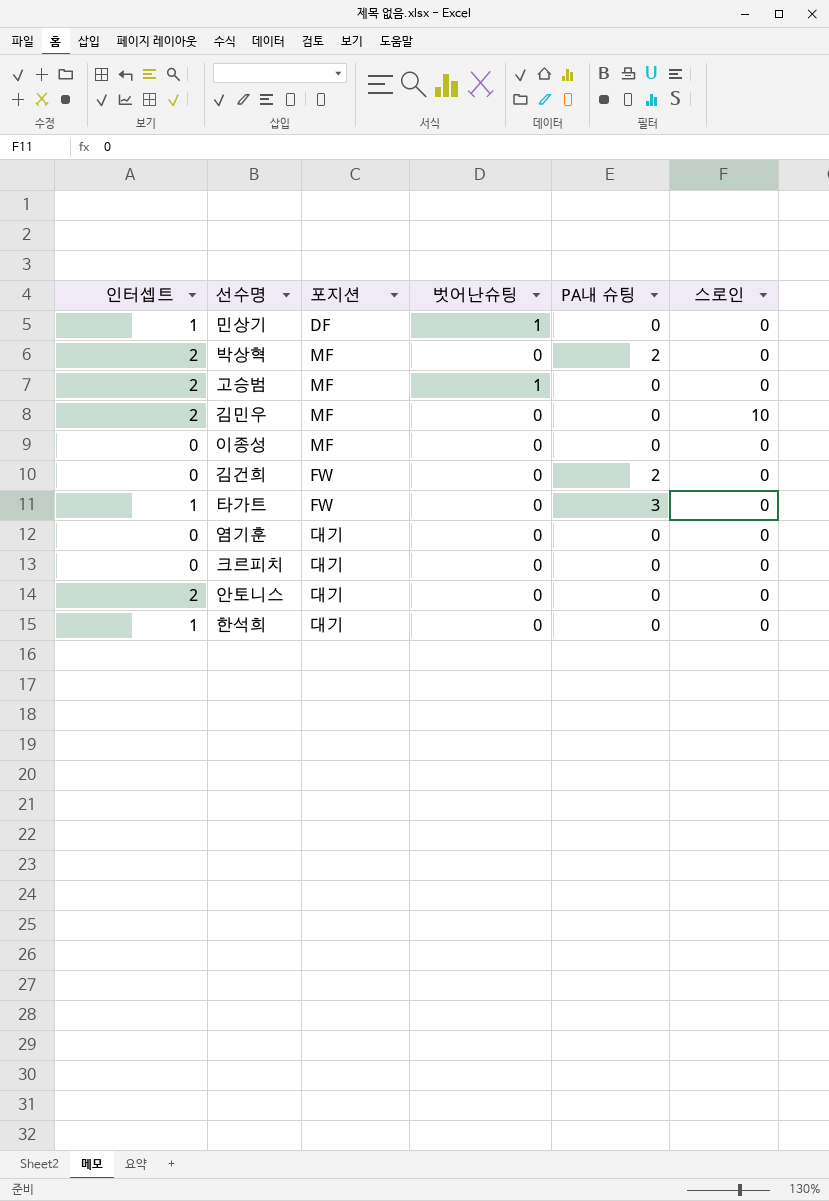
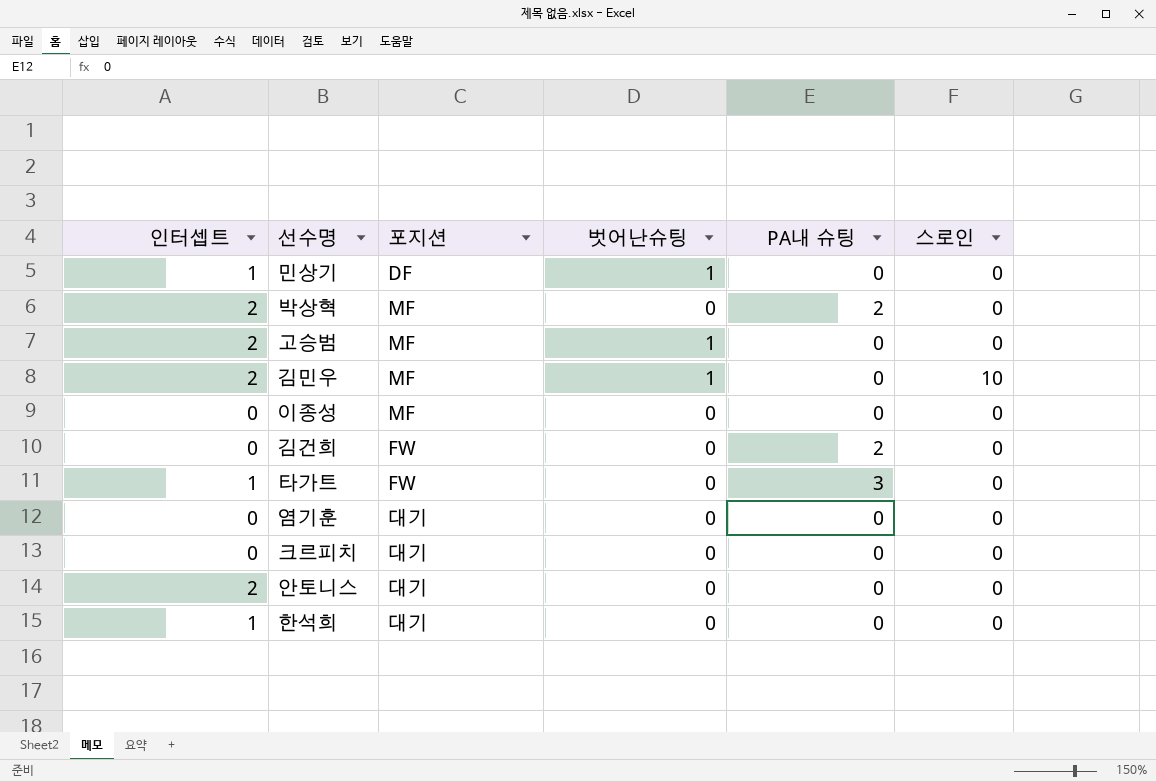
김민우 | 벗어난슈팅: 0 -> 1

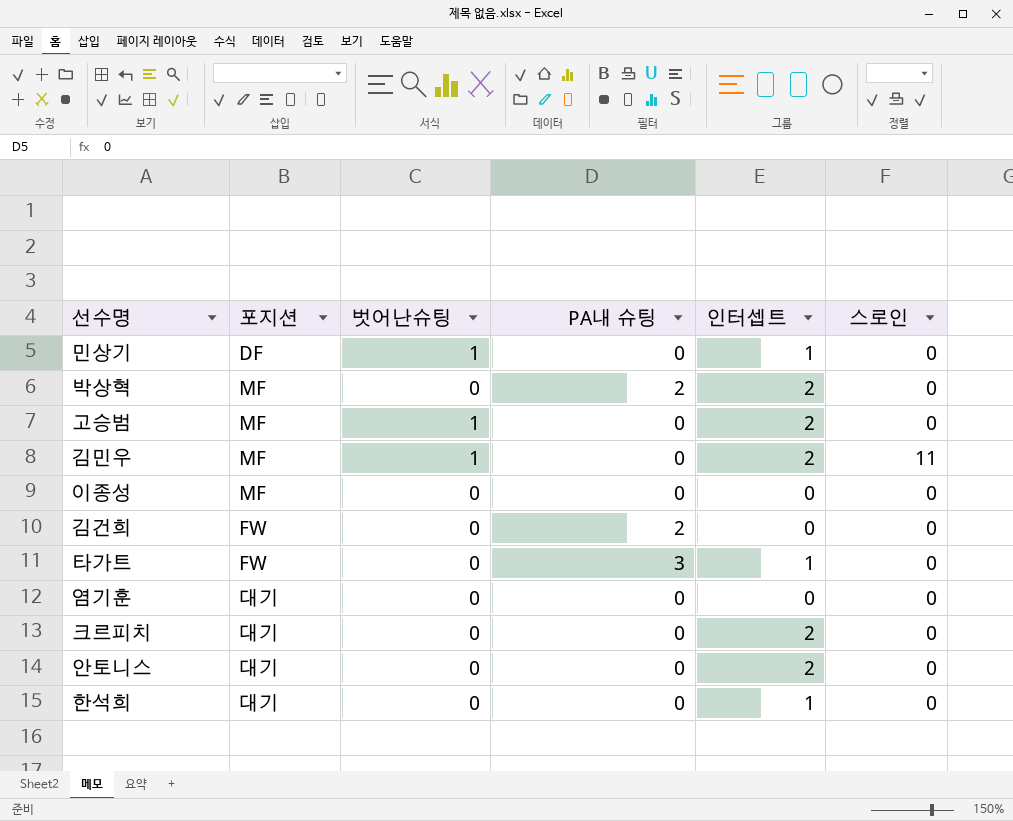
column 인터셉트 | position: 1 -> 5
김민우 | 스로인: 10 -> 11
크르피치 | 인터셉트: 0 -> 2

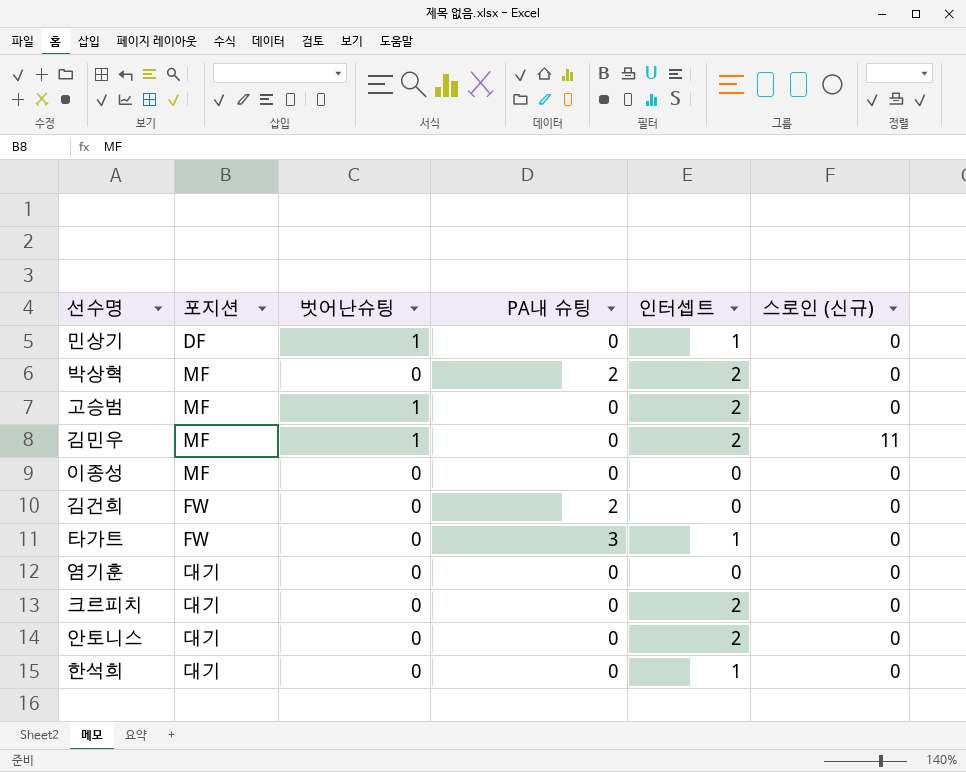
column name: 스로인 -> 스로인 (신규)

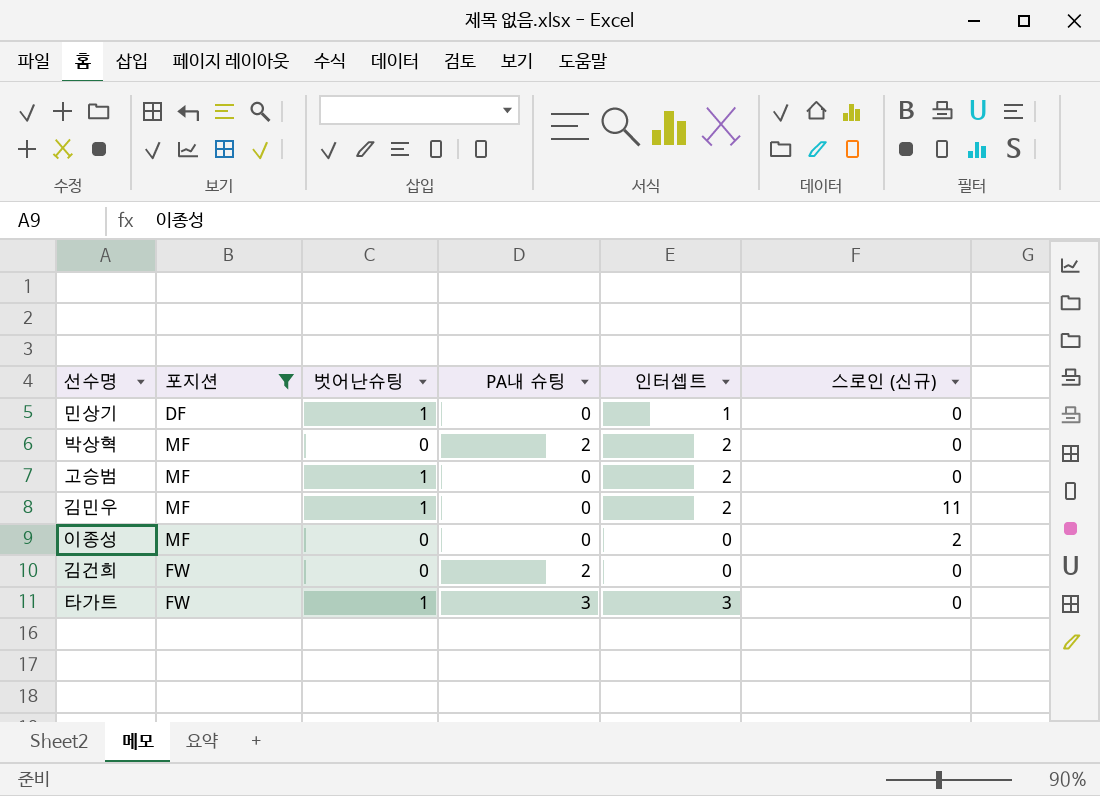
filter: none -> 포지션 != 대기
이종성 | 스로인 (신규): 0 -> 2
타가트 | 벗어난슈팅: 0 -> 1
타가트 | 인터셉트: 1 -> 3

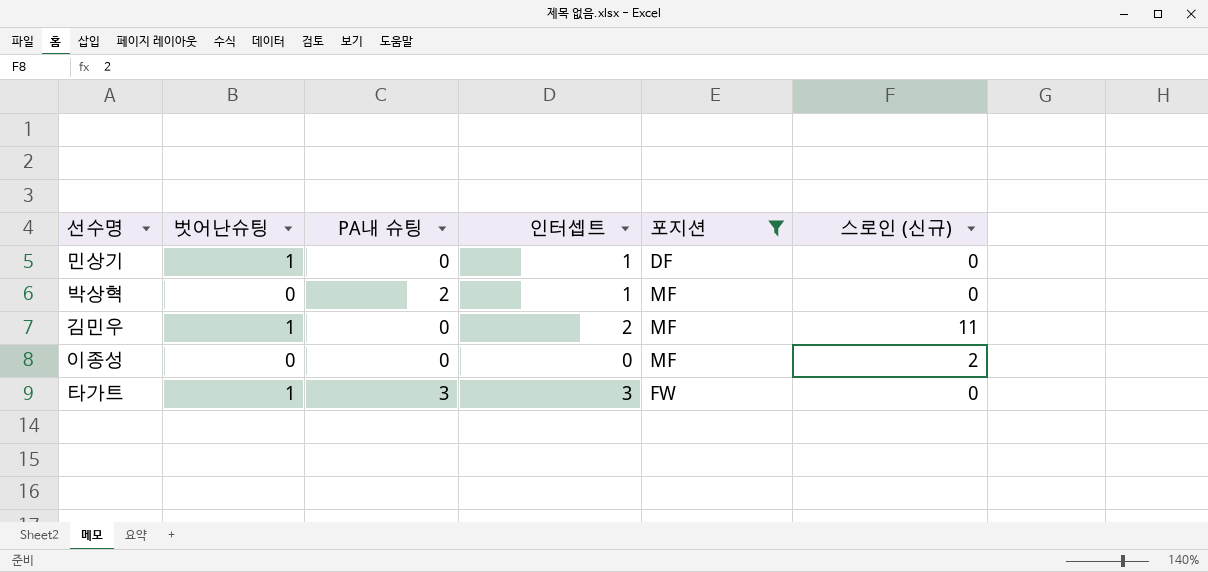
column 포지션 | position: 2 -> 5
row 고승범: MF | 1 | 0 | 2 | 0 -> none
row 김건희: FW | 0 | 2 | 0 | 0 -> none
박상혁 | 인터셉트: 2 -> 1

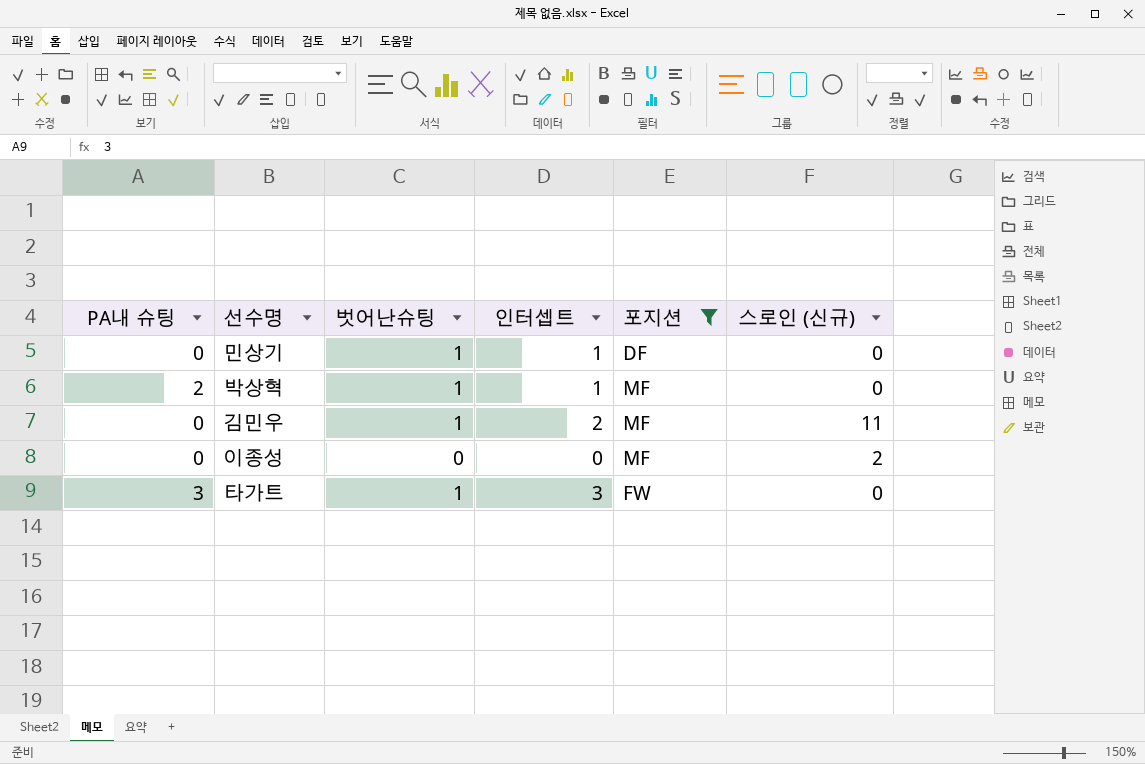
column PA내 슈팅 | position: 3 -> 1
박상혁 | 벗어난슈팅: 0 -> 1

